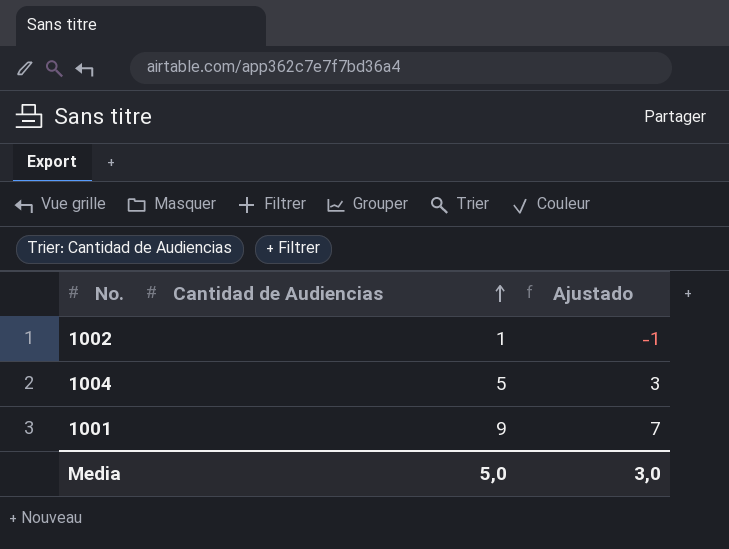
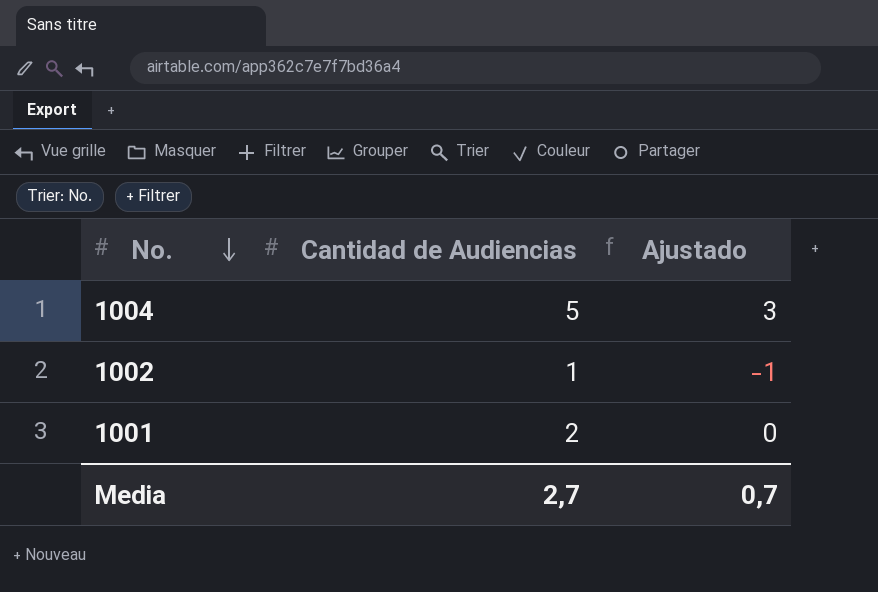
row order: Cantidad de Audiencias ascending -> No. descending
1001 | Cantidad de Audiencias: 9 -> 2
1001 | Ajustado: 7 -> 0
Media | Cantidad de Audiencias: 5,0 -> 2,7
Media | Ajustado: 3,0 -> 0,7

